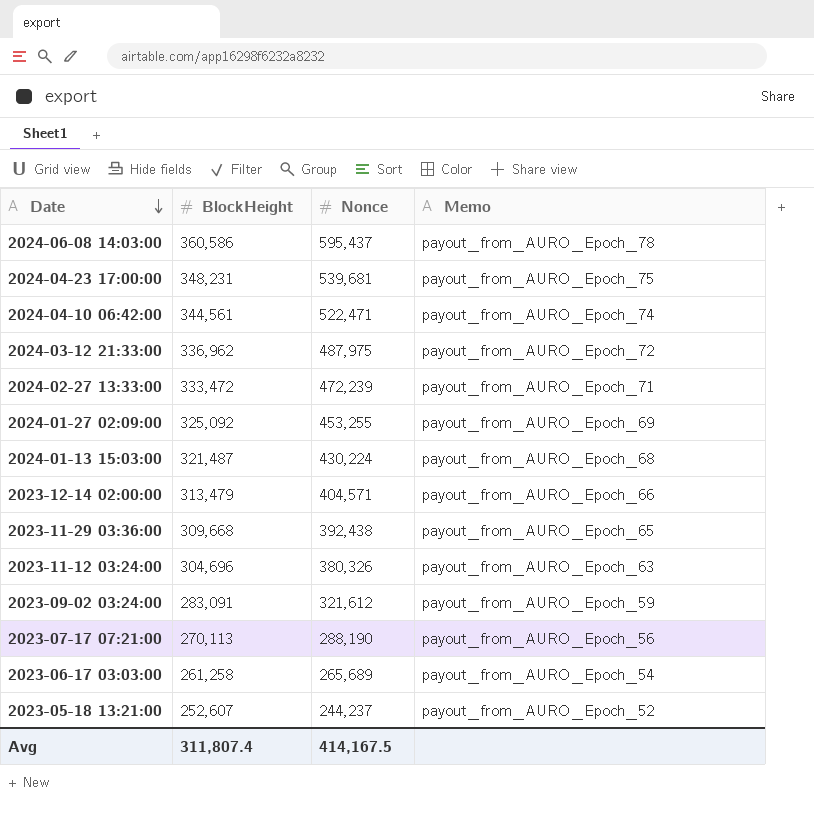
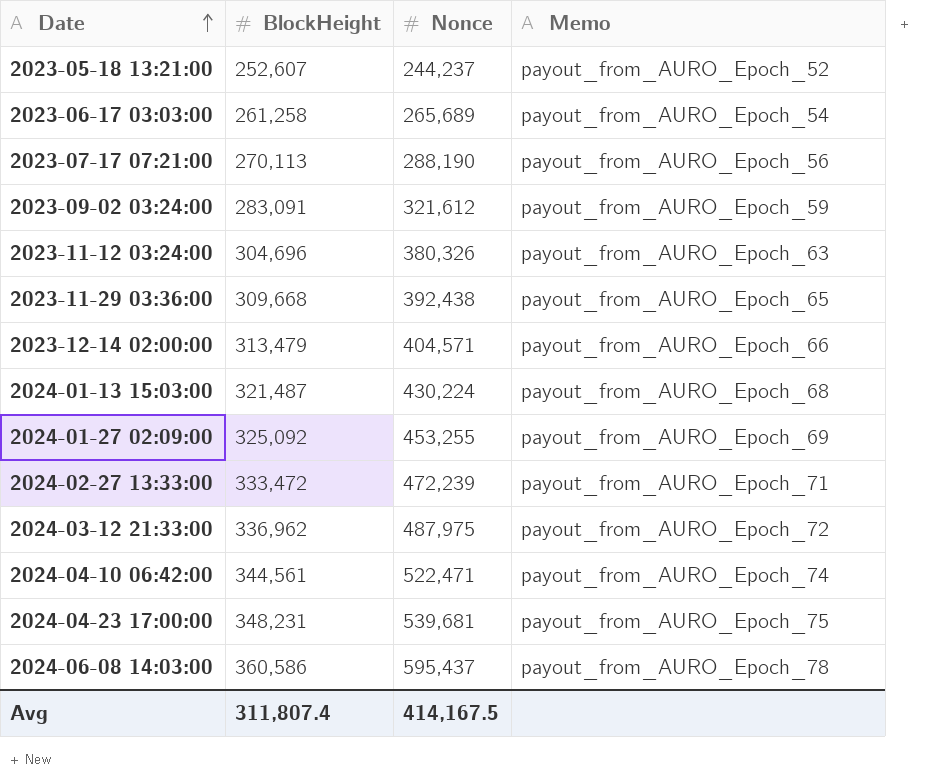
row order: Date descending -> Date ascending

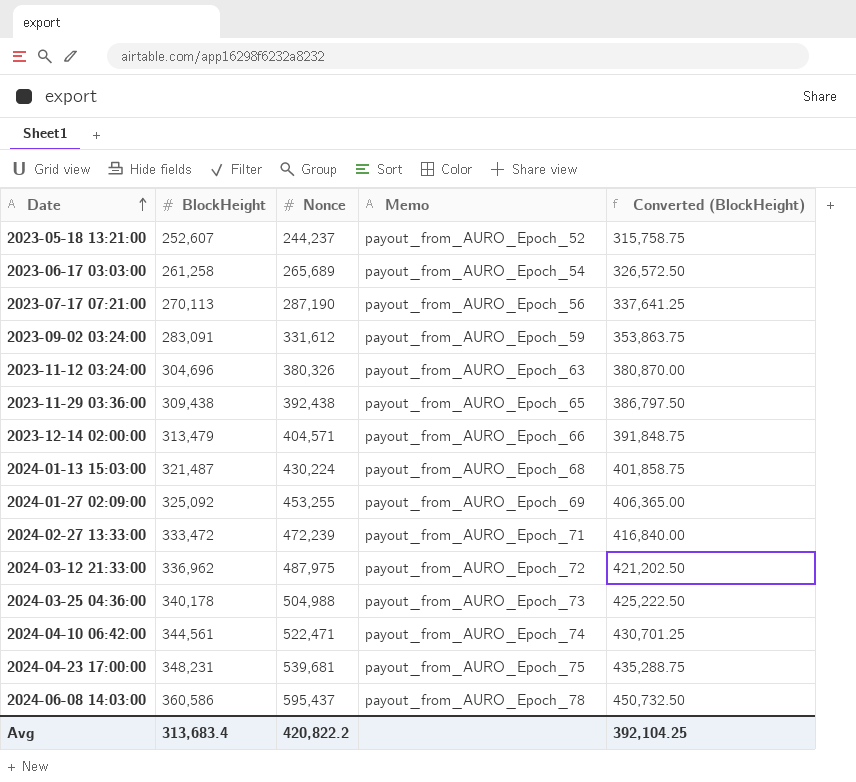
column Converted (BlockHeight) | formula: none -> [BlockHeight] * 1.25
2023-07-17 07:21:00 | Nonce: 288,190 -> 287,190
2023-09-02 03:24:00 | Nonce: 321,612 -> 331,612
2023-11-29 03:36:00 | BlockHeight: 309,668 -> 309,438
row 2024-03-25 04:36:00: none -> 340,178 | 504,988 | payout_from_AURO_Epoch_73 | 425,222.50
Avg | BlockHeight: 311,807.4 -> 313,683.4
Avg | Nonce: 414,167.5 -> 420,822.2

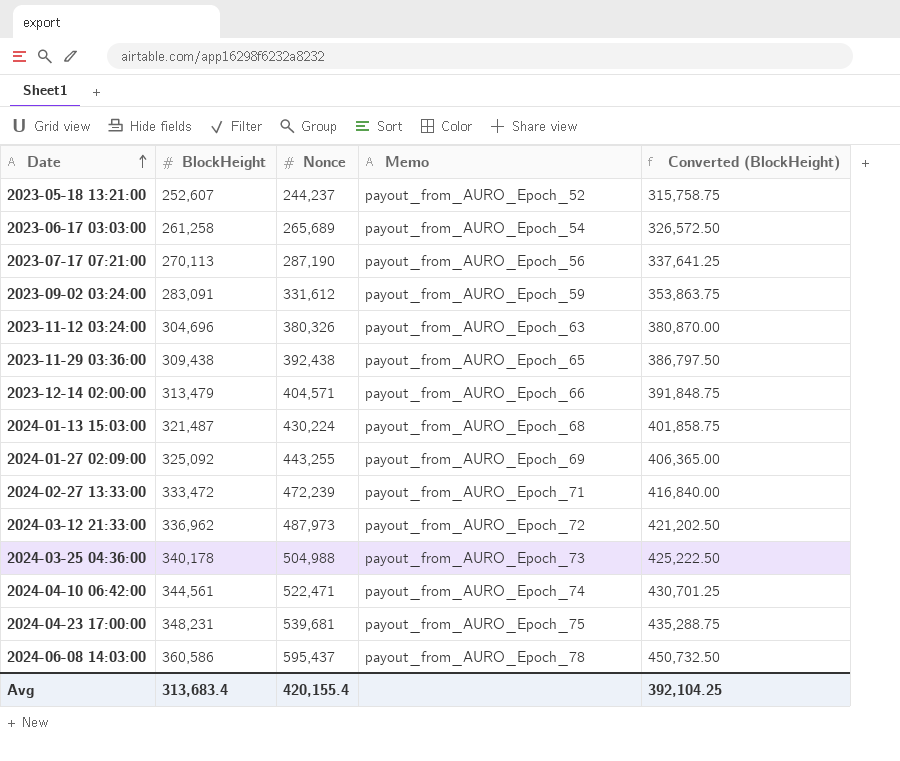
2024-01-27 02:09:00 | Nonce: 453,255 -> 443,255
2024-03-12 21:33:00 | Nonce: 487,975 -> 487,973
Avg | Nonce: 420,822.2 -> 420,155.4

